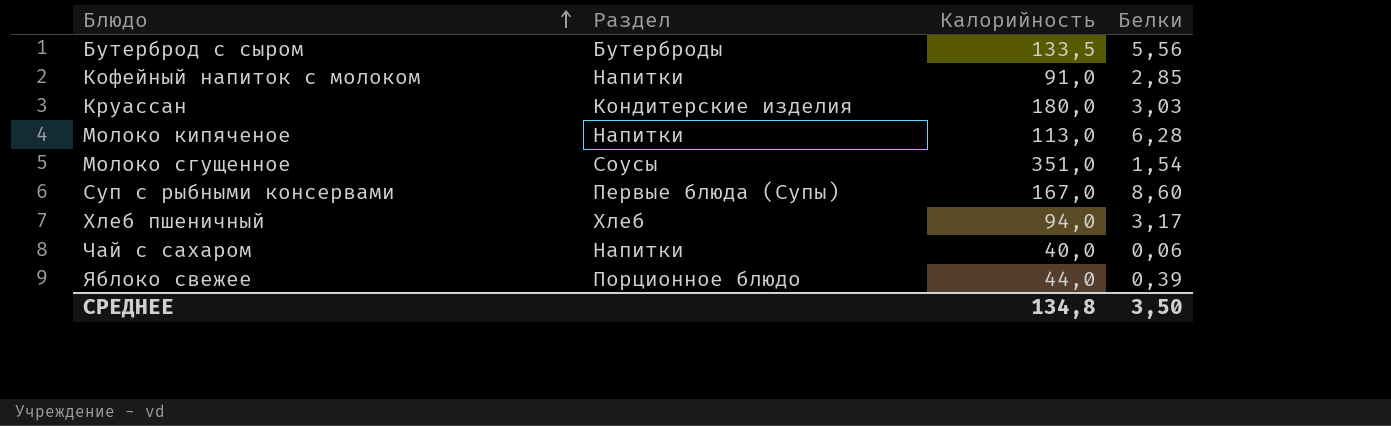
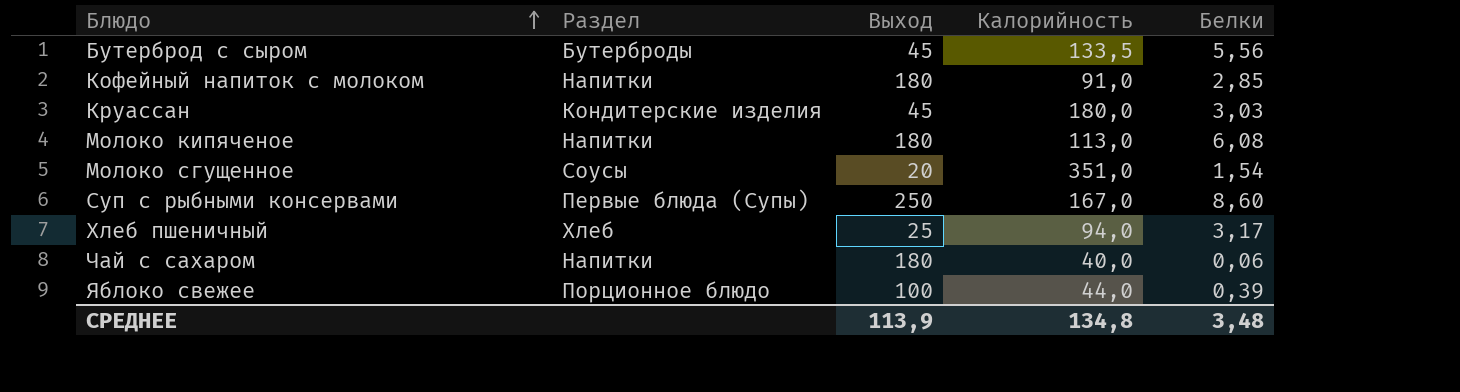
column Выход | position: none -> 3
Молоко кипяченое | Белки: 6,28 -> 6,08
СРЕДНЕЕ | Белки: 3,50 -> 3,48

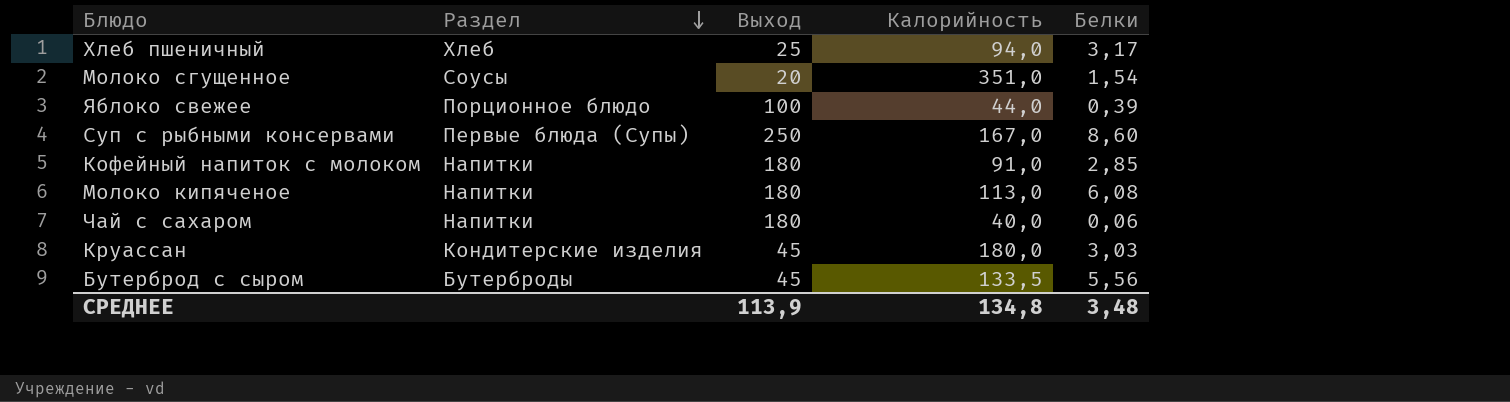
row order: Блюдо ascending -> Раздел descending

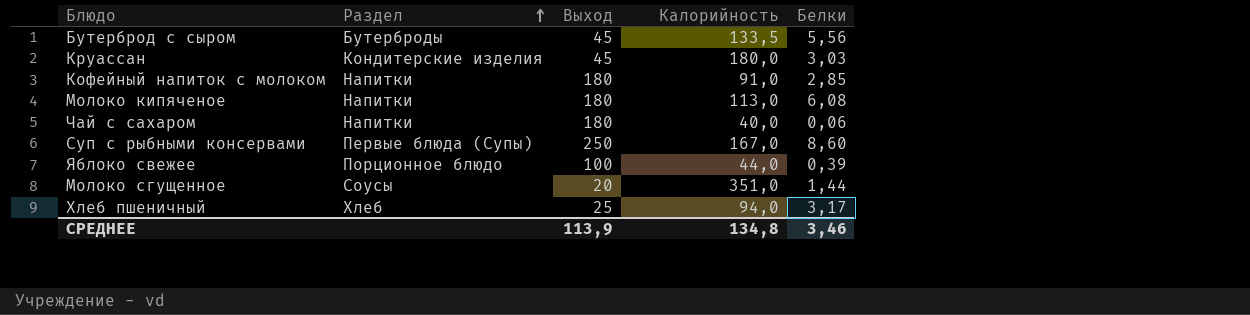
row order: Раздел descending -> Раздел ascending
Молоко сгущенное | Белки: 1,54 -> 1,44
СРЕДНЕЕ | Белки: 3,48 -> 3,46

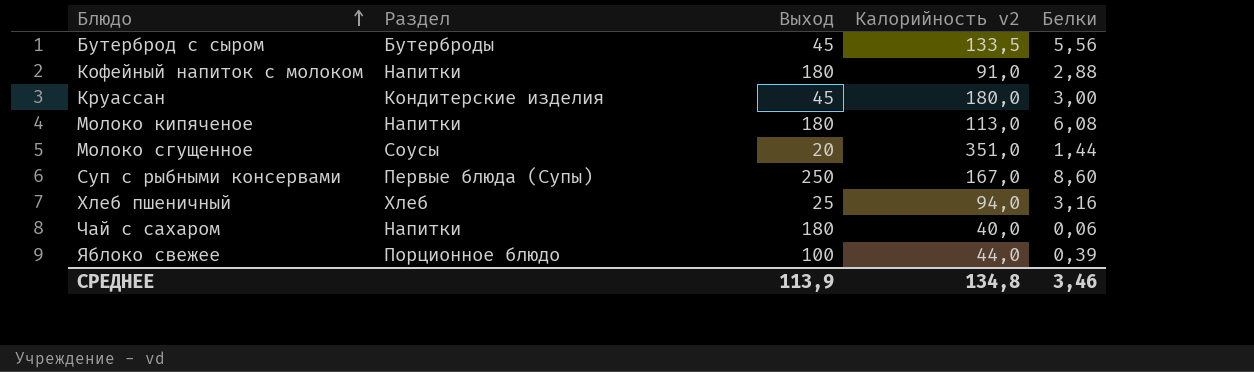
row order: Раздел ascending -> Блюдо ascending
column name: Калорийность -> Калорийность v2
Кофейный напиток с молоком | Белки: 2,85 -> 2,88
Круассан | Белки: 3,03 -> 3,00
Хлеб пшеничный | Белки: 3,17 -> 3,16

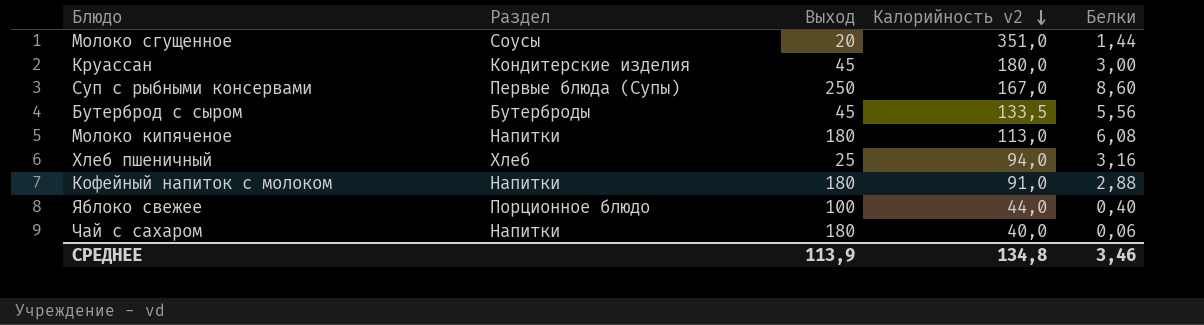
row order: Блюдо ascending -> Калорийность v2 descending
Яблоко свежее | Белки: 0,39 -> 0,40

